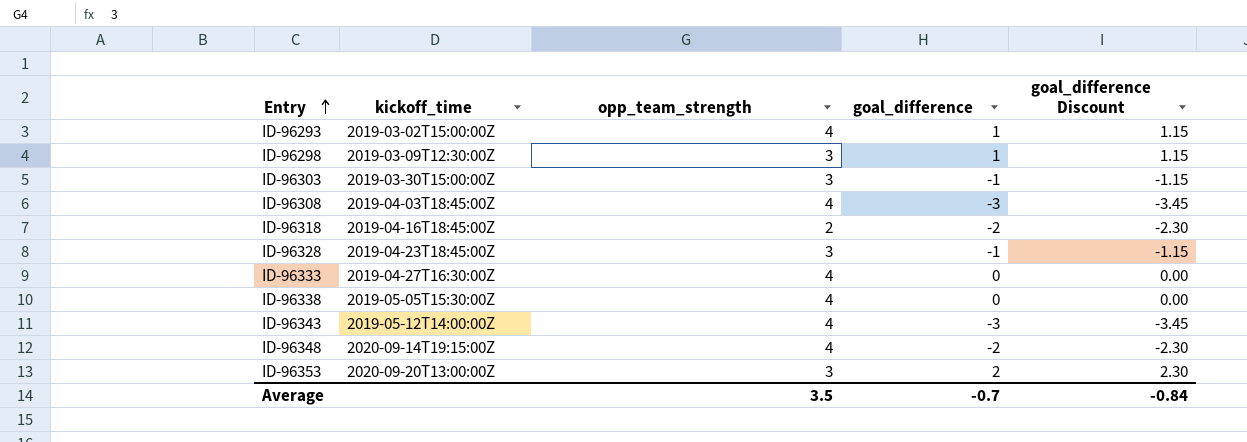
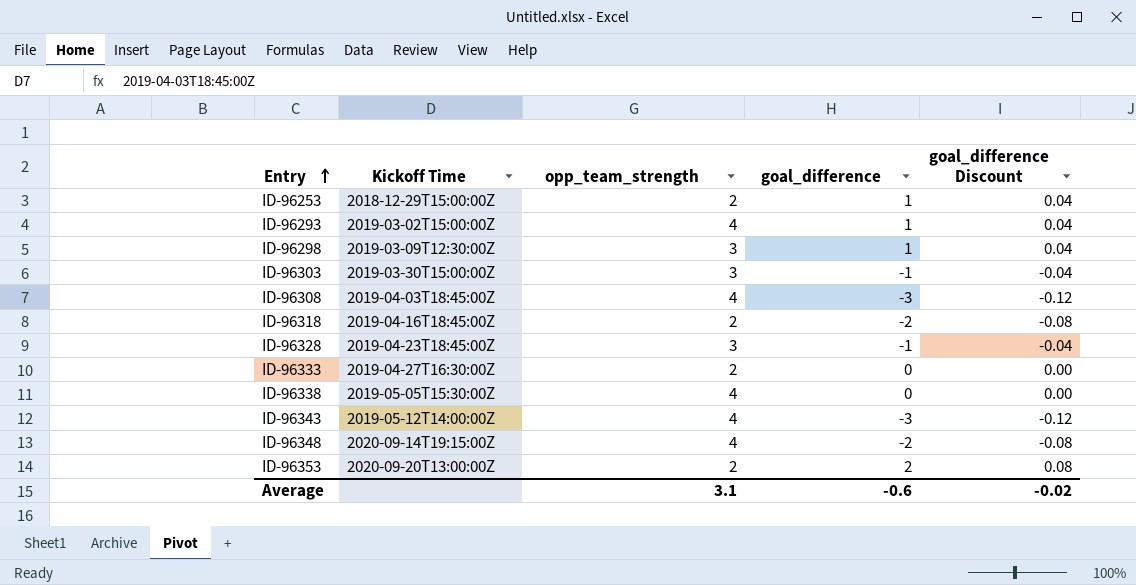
column name: kickoff_time -> Kickoff Time
column goal_difference Discount | formula: [goal_difference] * 1.15 -> [goal_difference] * 0.04
row ID-96253: none -> 2018-12-29T15:00:00Z | 2 | 1 | 0.04
ID-96333 | opp_team_strength: 4 -> 2
ID-96353 | opp_team_strength: 3 -> 2
Average | opp_team_strength: 3.5 -> 3.1
Average | goal_difference: -0.7 -> -0.6
Average | goal_difference Discount: -0.84 -> -0.02

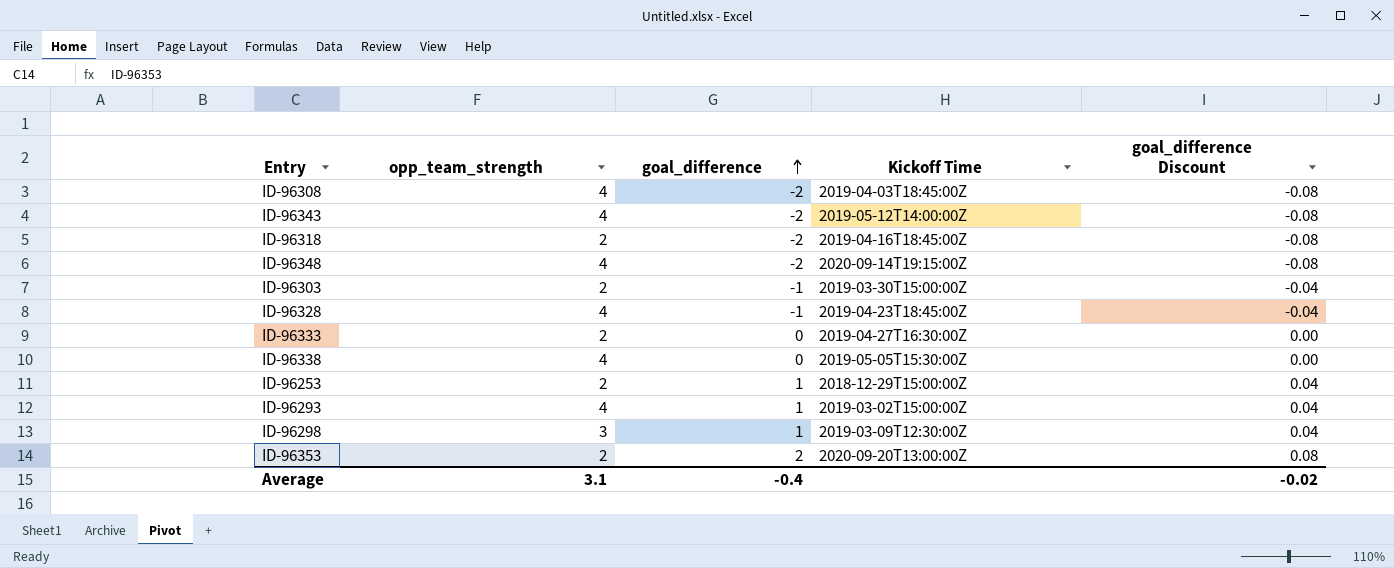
row order: Entry ascending -> goal_difference ascending
column Kickoff Time | position: 2 -> 4
ID-96308 | goal_difference: -3 -> -2
ID-96308 | goal_difference Discount: -0.12 -> -0.08
ID-96343 | goal_difference: -3 -> -2
ID-96343 | goal_difference Discount: -0.12 -> -0.08
ID-96303 | opp_team_strength: 3 -> 2
ID-96328 | opp_team_strength: 3 -> 4
Average | goal_difference: -0.6 -> -0.4

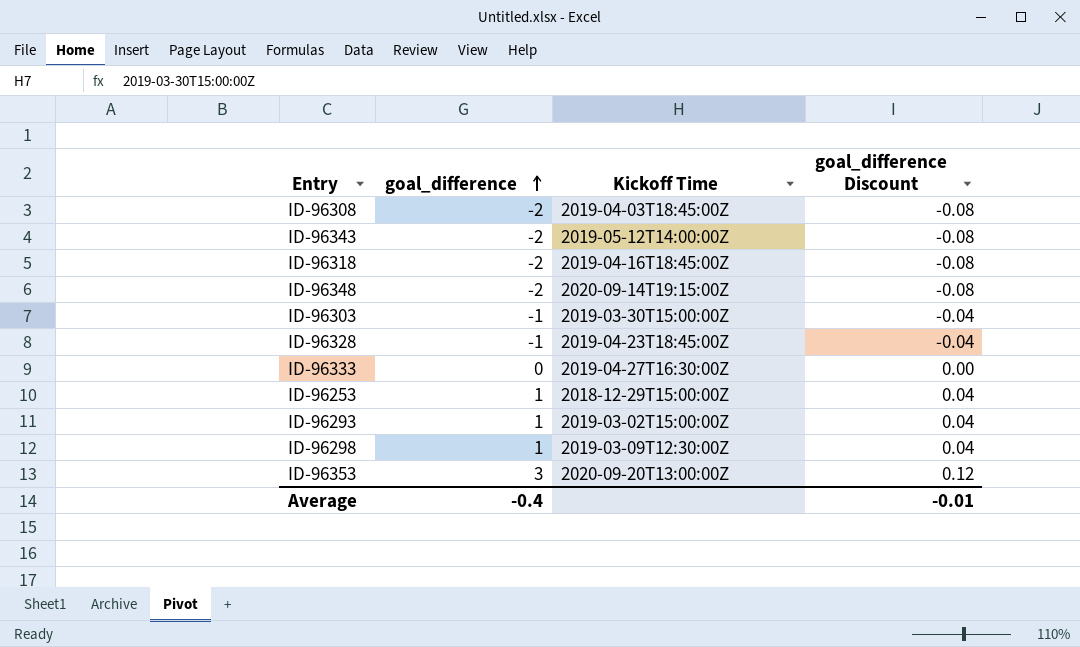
column opp_team_strength | position: 2 -> none
row ID-96338: 4 | 0 | 2019-05-05T15:30:00Z | 0.00 -> none
ID-96353 | goal_difference: 2 -> 3
ID-96353 | goal_difference Discount: 0.08 -> 0.12
Average | goal_difference Discount: -0.02 -> -0.01

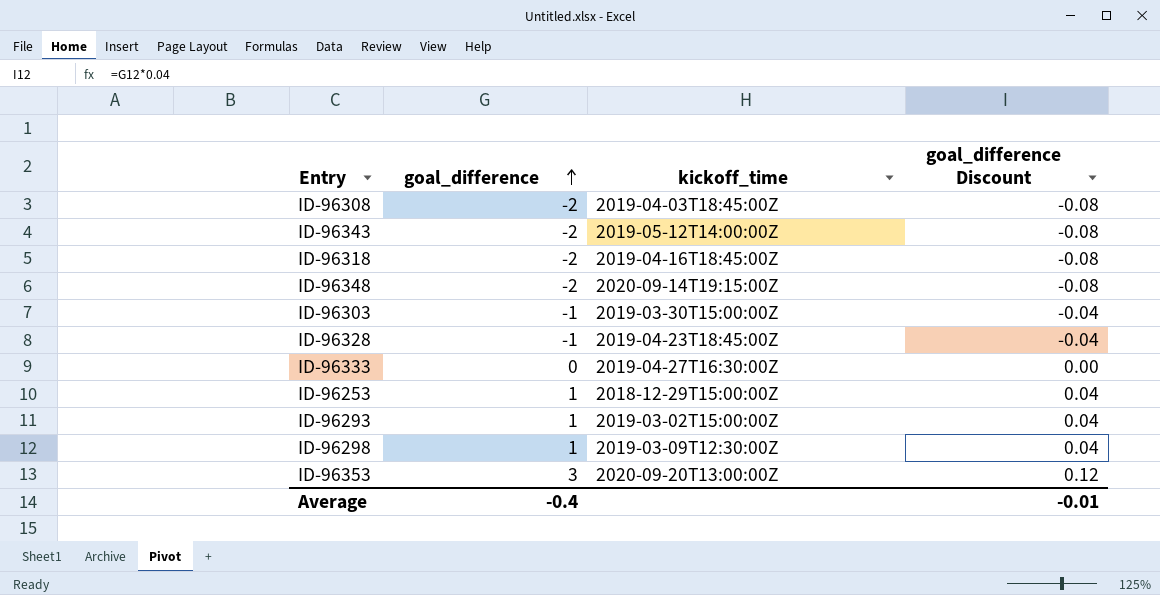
column name: Kickoff Time -> kickoff_time

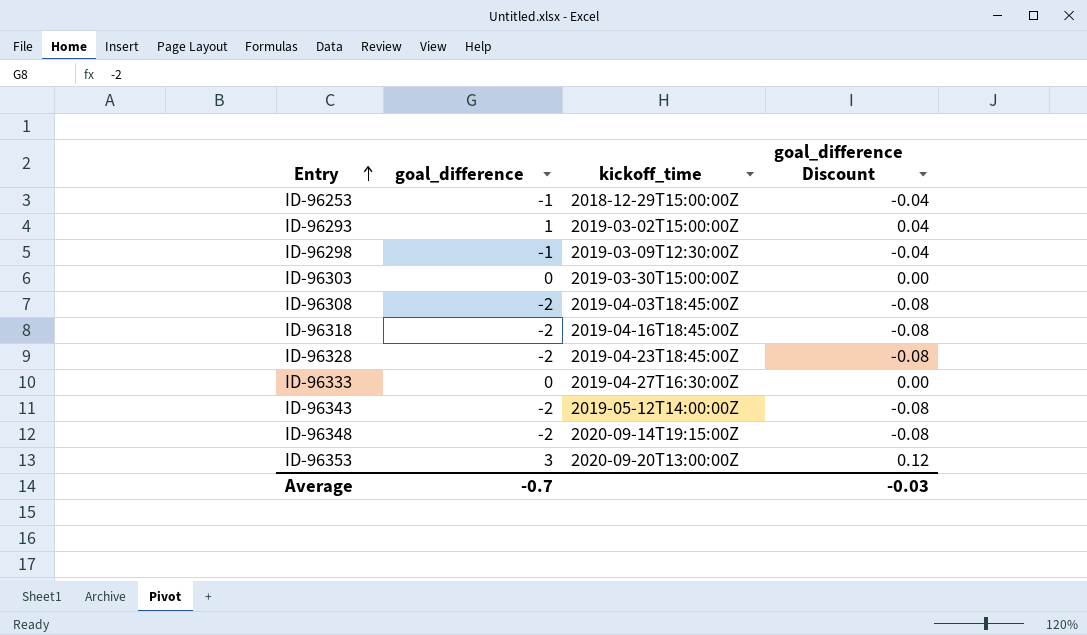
row order: goal_difference ascending -> Entry ascending
ID-96253 | goal_difference: 1 -> -1
ID-96253 | goal_difference Discount: 0.04 -> -0.04
ID-96298 | goal_difference: 1 -> -1
ID-96298 | goal_difference Discount: 0.04 -> -0.04
ID-96303 | goal_difference: -1 -> 0
ID-96303 | goal_difference Discount: -0.04 -> 0.00
ID-96328 | goal_difference: -1 -> -2
ID-96328 | goal_difference Discount: -0.04 -> -0.08
Average | goal_difference: -0.4 -> -0.7
Average | goal_difference Discount: -0.01 -> -0.03

